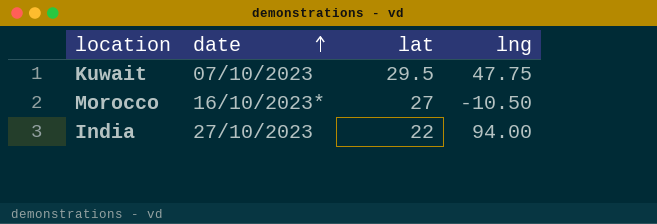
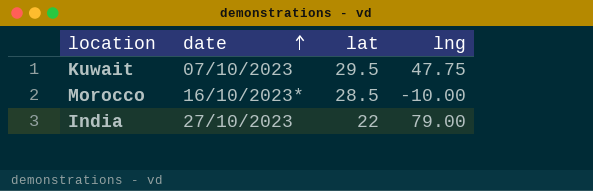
Morocco | lat: 27 -> 28.5
Morocco | lng: -10.50 -> -10.00
India | lng: 94.00 -> 79.00

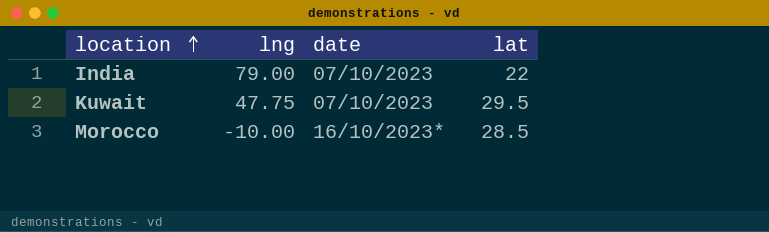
row order: date ascending -> location ascending
column lng | position: 4 -> 2
India | date: 27/10/2023 -> 07/10/2023

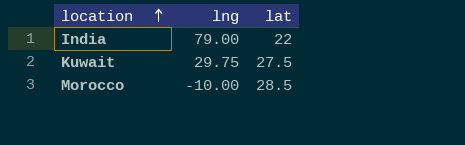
column date | position: 3 -> none
Kuwait | lng: 47.75 -> 29.75
Kuwait | lat: 29.5 -> 27.5

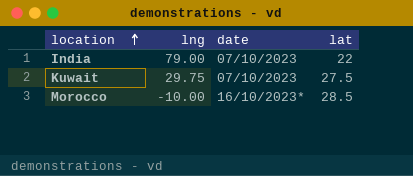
column date | position: none -> 3

